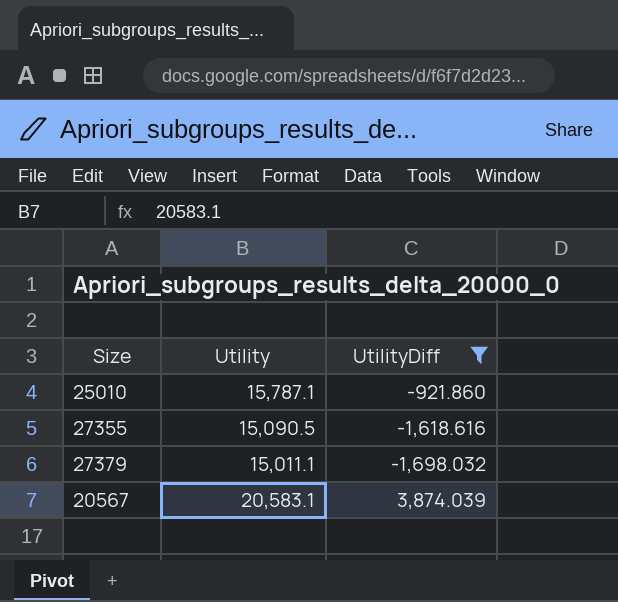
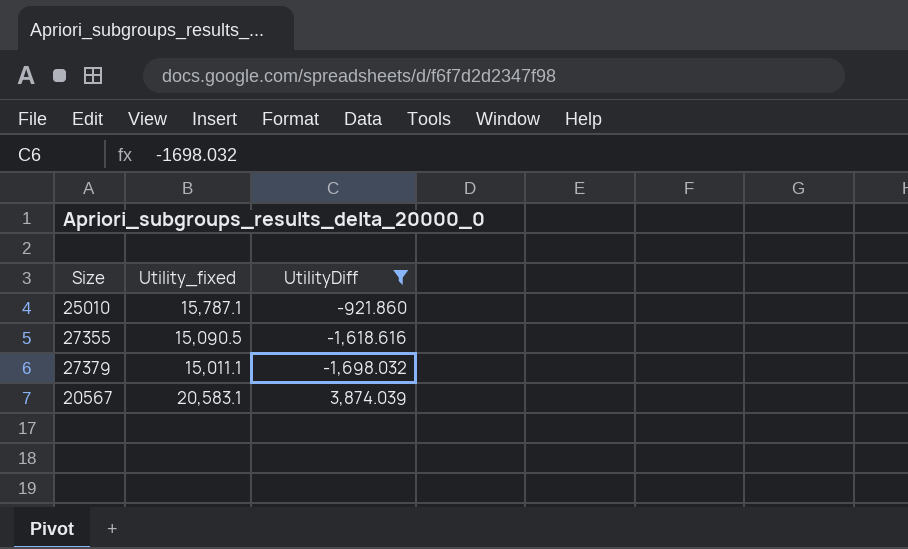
column name: Utility -> Utility_fixed

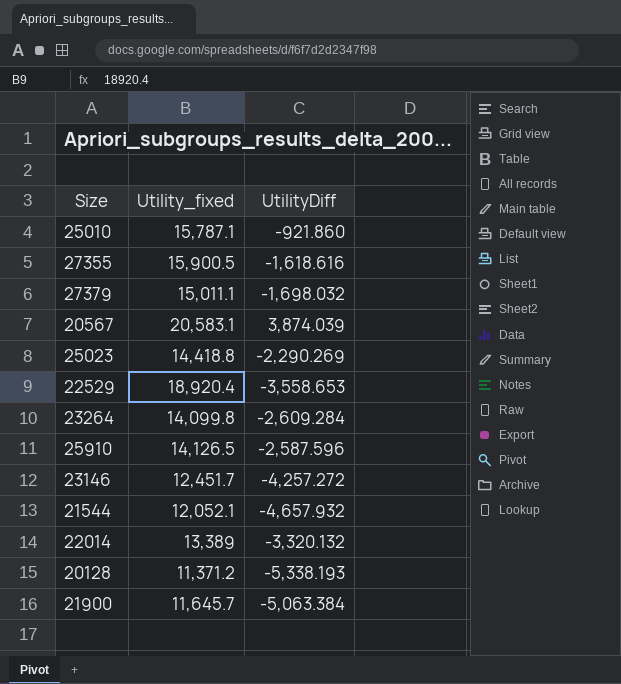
filter: UtilityDiff >= -1,698.032 -> none
27355 | Utility_fixed: 15,090.5 -> 15,900.5

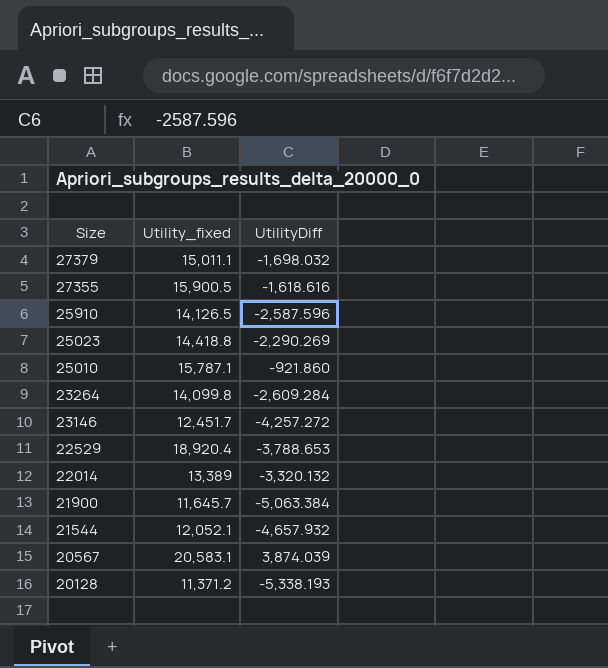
row order: none -> Size descending
22529 | UtilityDiff: -3,558.653 -> -3,788.653

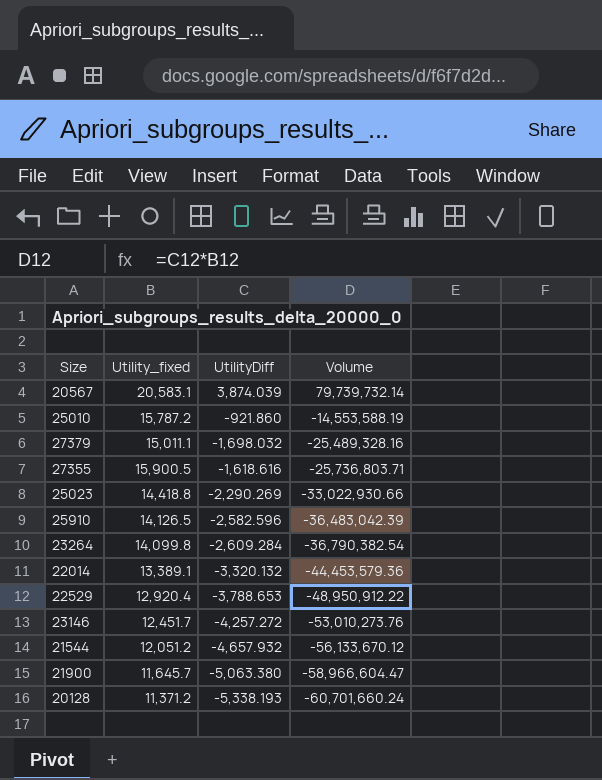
row order: Size descending -> Volume descending
column Volume | formula: none -> [Utility_fixed] * [UtilityDiff]
25010 | Utility_fixed: 15,787.1 -> 15,787.2
25910 | UtilityDiff: -2,587.596 -> -2,582.596
22014 | Utility_fixed: 13,389 -> 13,389.1
22529 | Utility_fixed: 18,920.4 -> 12,920.4
21544 | Utility_fixed: 12,052.1 -> 12,051.2
21900 | UtilityDiff: -5,063.384 -> -5,063.380

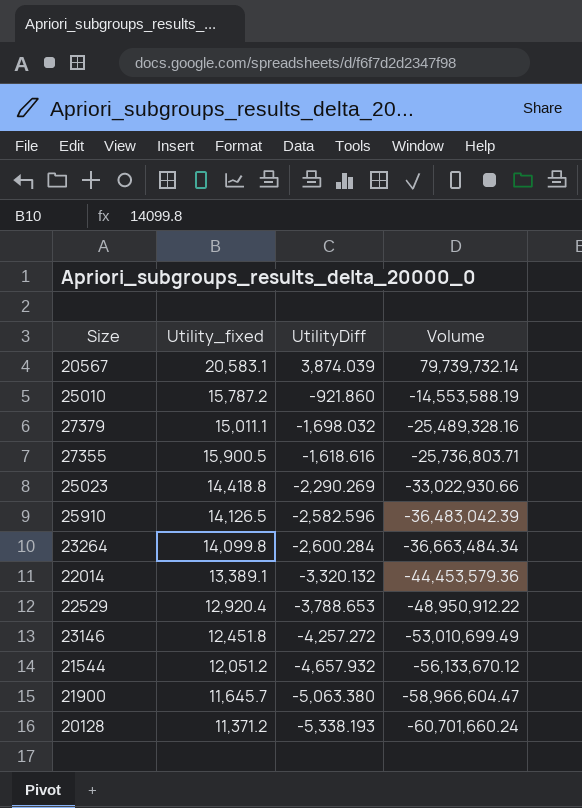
23264 | UtilityDiff: -2,609.284 -> -2,600.284
23264 | Volume: -36,790,382.54 -> -36,663,484.34
23146 | Utility_fixed: 12,451.7 -> 12,451.8
23146 | Volume: -53,010,273.76 -> -53,010,699.49

